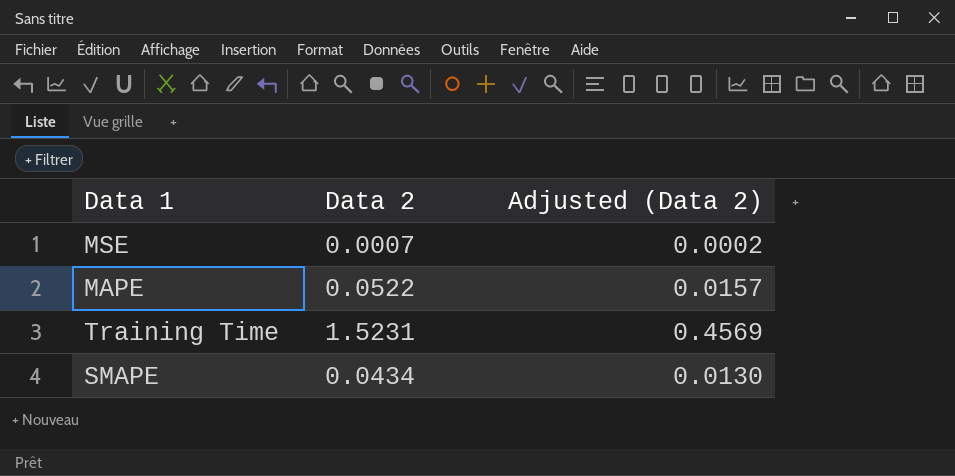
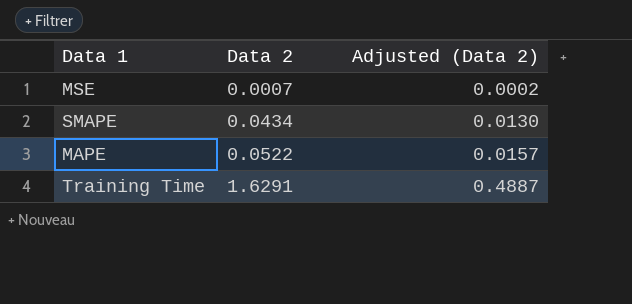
row order: none -> Data 2 ascending
Training Time | Data 2: 1.5231 -> 1.6291
Training Time | Adjusted (Data 2): 0.4569 -> 0.4887

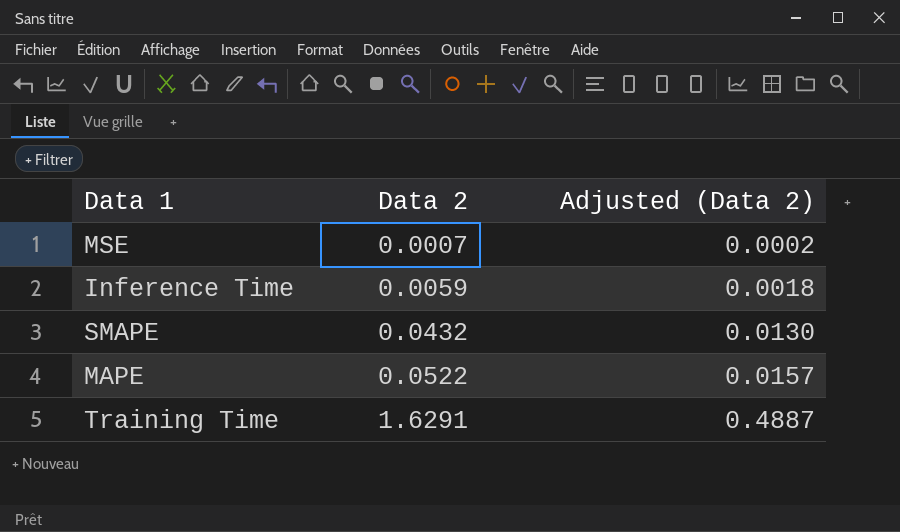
row Inference Time: none -> 0.0059 | 0.0018
SMAPE | Data 2: 0.0434 -> 0.0432

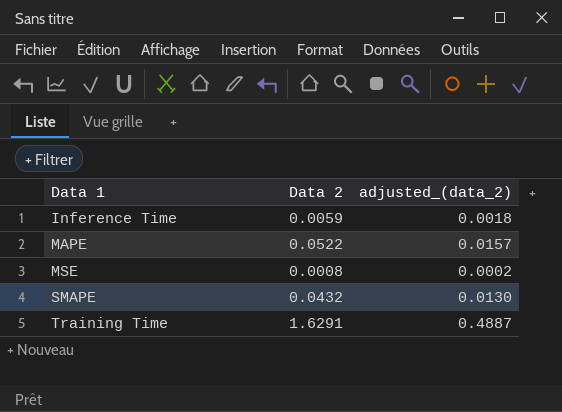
row order: Data 2 ascending -> Data 1 ascending
column name: Adjusted (Data 2) -> adjusted_(data_2)
MSE | Data 2: 0.0007 -> 0.0008

